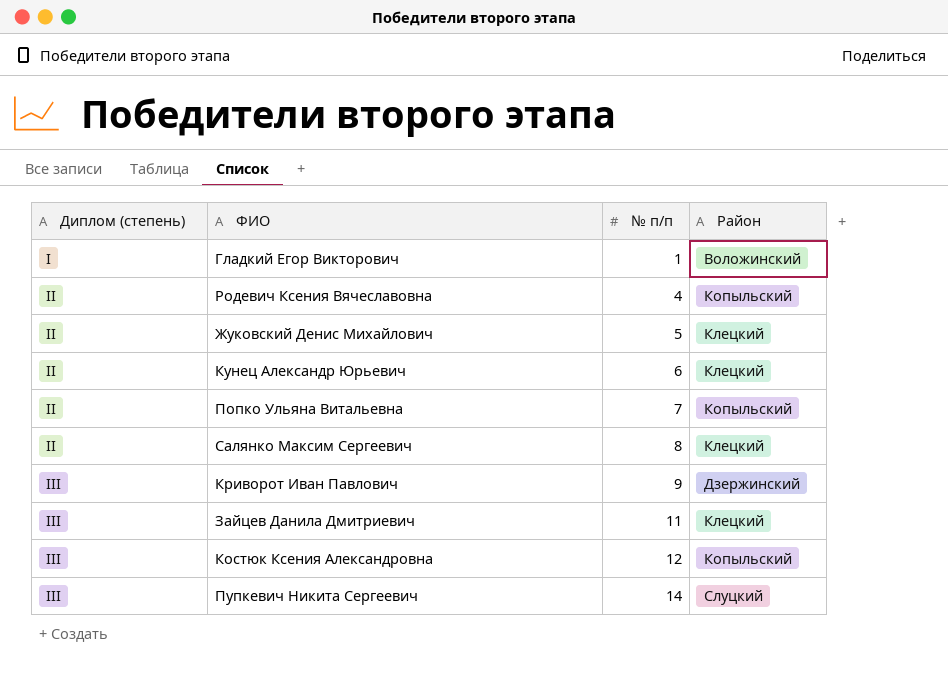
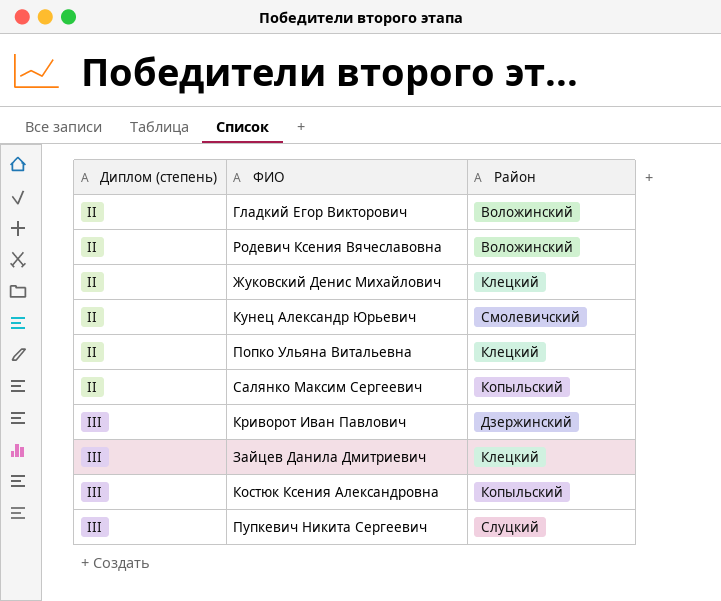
column № п/п | position: 3 -> none
Гладкий Егор Викторович | Диплом (степень): I -> II
Родевич Ксения Вячеславовна | Район: Копыльский -> Воложинский
Кунец Александр Юрьевич | Район: Клецкий -> Смолевичский
Попко Ульяна Витальевна | Район: Копыльский -> Клецкий
Салянко Максим Сергеевич | Район: Клецкий -> Копыльский

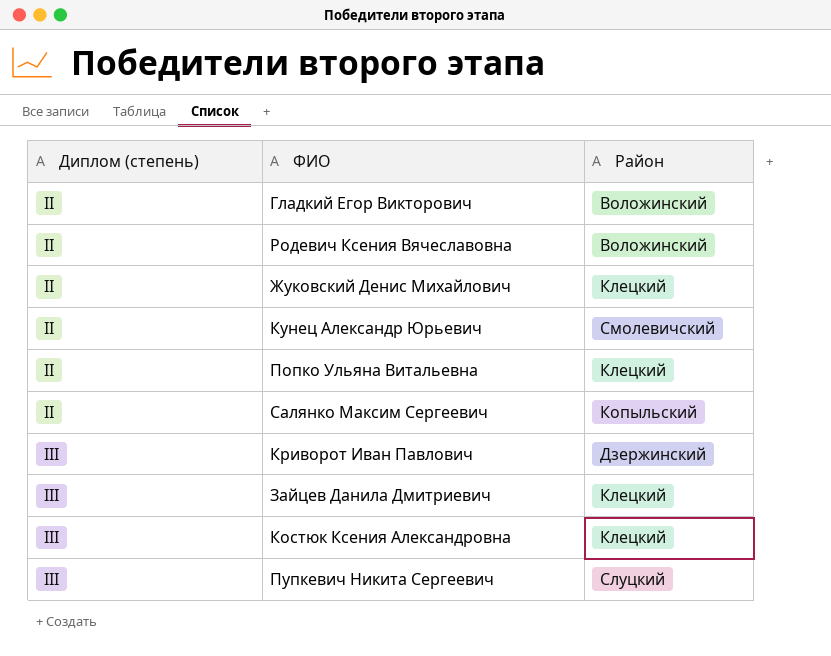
Костюк Ксения Александровна | Район: Копыльский -> Клецкий

